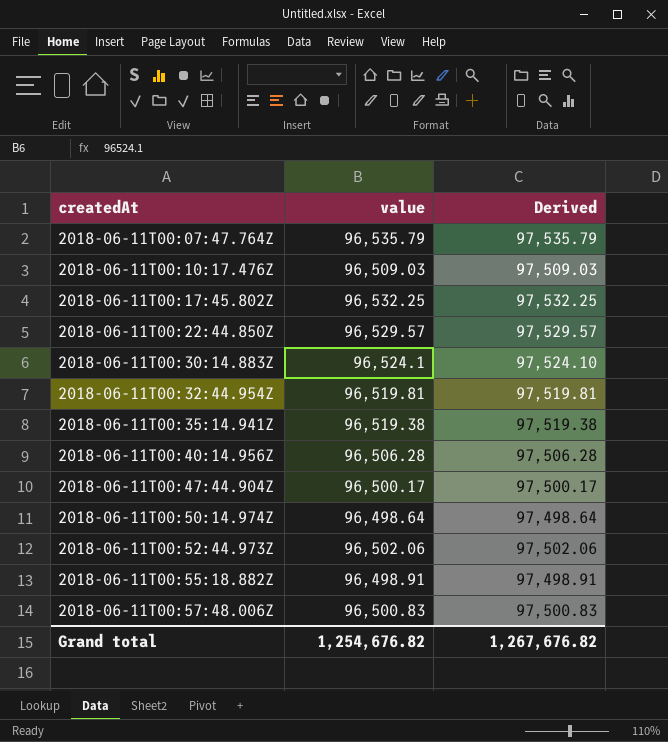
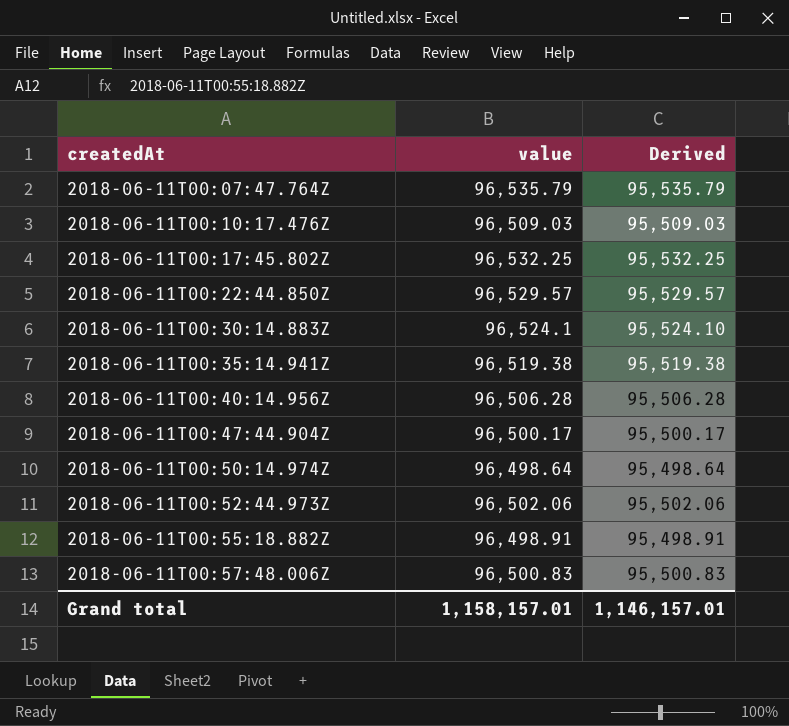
column Derived | formula: [value] + 1000 -> [value] - 1000
row 2018-06-11T00:32:44.954Z: 96,519.81 | 97,519.81 -> none
Grand total | value: 1,254,676.82 -> 1,158,157.01
Grand total | Derived: 1,267,676.82 -> 1,146,157.01

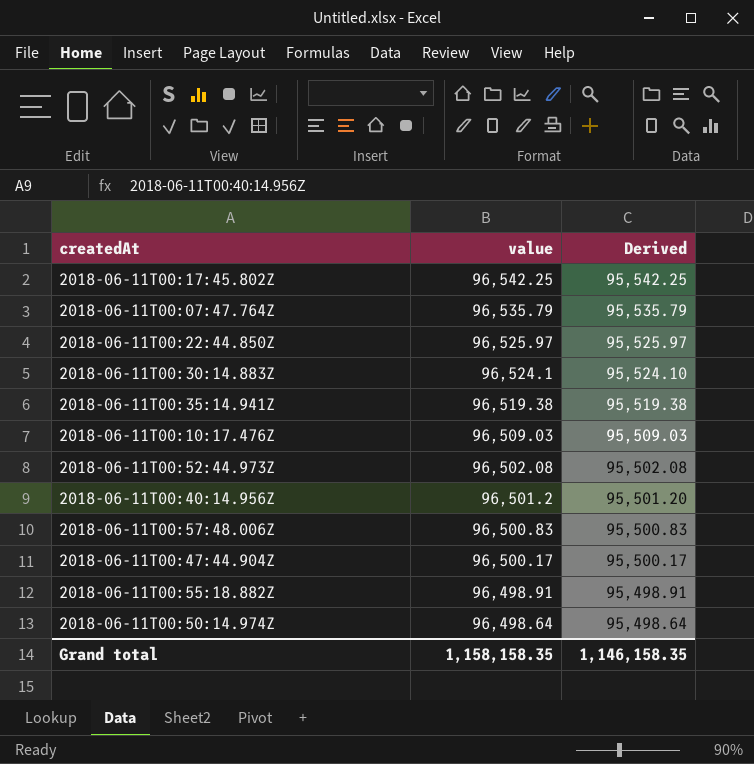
row order: createdAt ascending -> value descending
2018-06-11T00:17:45.802Z | value: 96,532.25 -> 96,542.25
2018-06-11T00:17:45.802Z | Derived: 95,532.25 -> 95,542.25
2018-06-11T00:22:44.850Z | value: 96,529.57 -> 96,525.97
2018-06-11T00:22:44.850Z | Derived: 95,529.57 -> 95,525.97
2018-06-11T00:52:44.973Z | value: 96,502.06 -> 96,502.08
2018-06-11T00:52:44.973Z | Derived: 95,502.06 -> 95,502.08
2018-06-11T00:40:14.956Z | value: 96,506.28 -> 96,501.2
2018-06-11T00:40:14.956Z | Derived: 95,506.28 -> 95,501.20
Grand total | value: 1,158,157.01 -> 1,158,158.35
Grand total | Derived: 1,146,157.01 -> 1,146,158.35

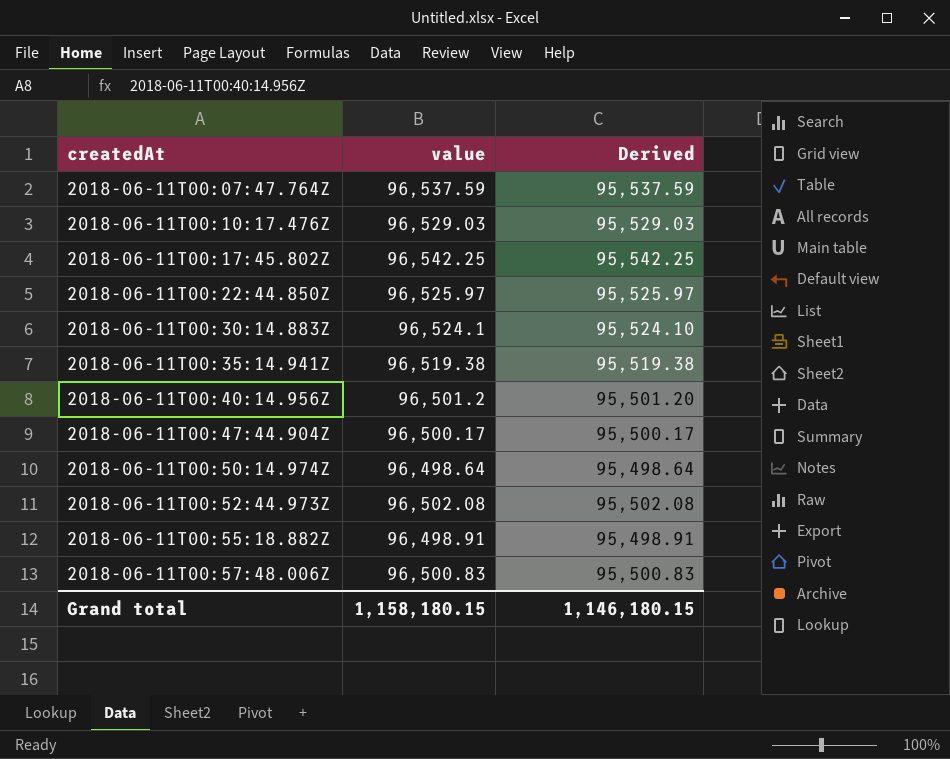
row order: value descending -> createdAt ascending
2018-06-11T00:07:47.764Z | value: 96,535.79 -> 96,537.59
2018-06-11T00:07:47.764Z | Derived: 95,535.79 -> 95,537.59
2018-06-11T00:10:17.476Z | value: 96,509.03 -> 96,529.03
2018-06-11T00:10:17.476Z | Derived: 95,509.03 -> 95,529.03
Grand total | value: 1,158,158.35 -> 1,158,180.15
Grand total | Derived: 1,146,158.35 -> 1,146,180.15

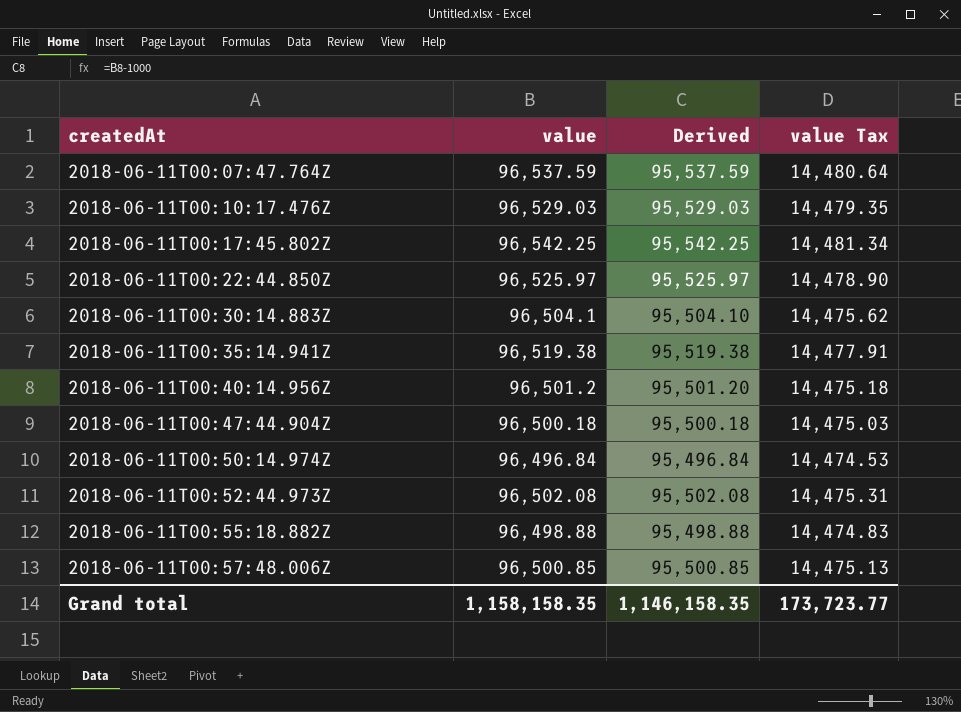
column value Tax | formula: none -> [value] * 0.15
2018-06-11T00:30:14.883Z | value: 96,524.1 -> 96,504.1
2018-06-11T00:30:14.883Z | Derived: 95,524.10 -> 95,504.10
2018-06-11T00:47:44.904Z | value: 96,500.17 -> 96,500.18
2018-06-11T00:47:44.904Z | Derived: 95,500.17 -> 95,500.18
2018-06-11T00:50:14.974Z | value: 96,498.64 -> 96,496.84
2018-06-11T00:50:14.974Z | Derived: 95,498.64 -> 95,496.84
2018-06-11T00:55:18.882Z | value: 96,498.91 -> 96,498.88
2018-06-11T00:55:18.882Z | Derived: 95,498.91 -> 95,498.88
2018-06-11T00:57:48.006Z | value: 96,500.83 -> 96,500.85
2018-06-11T00:57:48.006Z | Derived: 95,500.83 -> 95,500.85
Grand total | value: 1,158,180.15 -> 1,158,158.35
Grand total | Derived: 1,146,180.15 -> 1,146,158.35

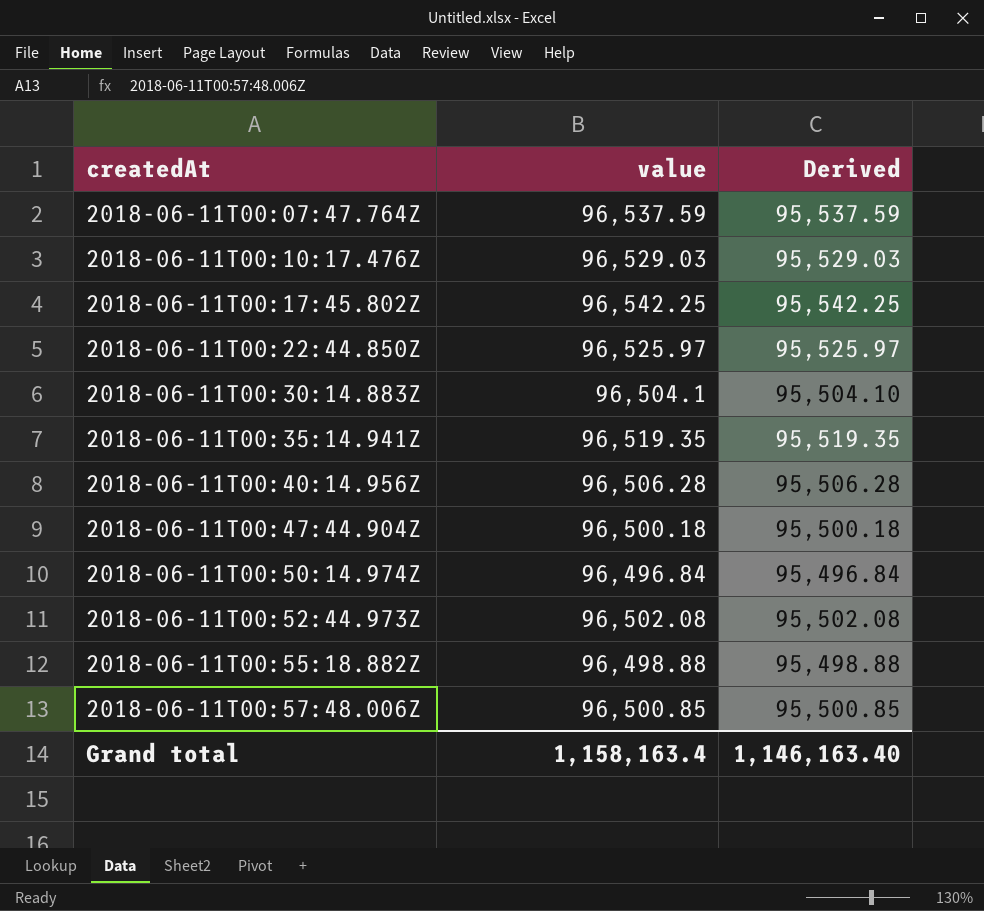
column value Tax | formula: [value] * 0.15 -> none
2018-06-11T00:35:14.941Z | value: 96,519.38 -> 96,519.35
2018-06-11T00:35:14.941Z | Derived: 95,519.38 -> 95,519.35
2018-06-11T00:40:14.956Z | value: 96,501.2 -> 96,506.28
2018-06-11T00:40:14.956Z | Derived: 95,501.20 -> 95,506.28
Grand total | value: 1,158,158.35 -> 1,158,163.4
Grand total | Derived: 1,146,158.35 -> 1,146,163.40

